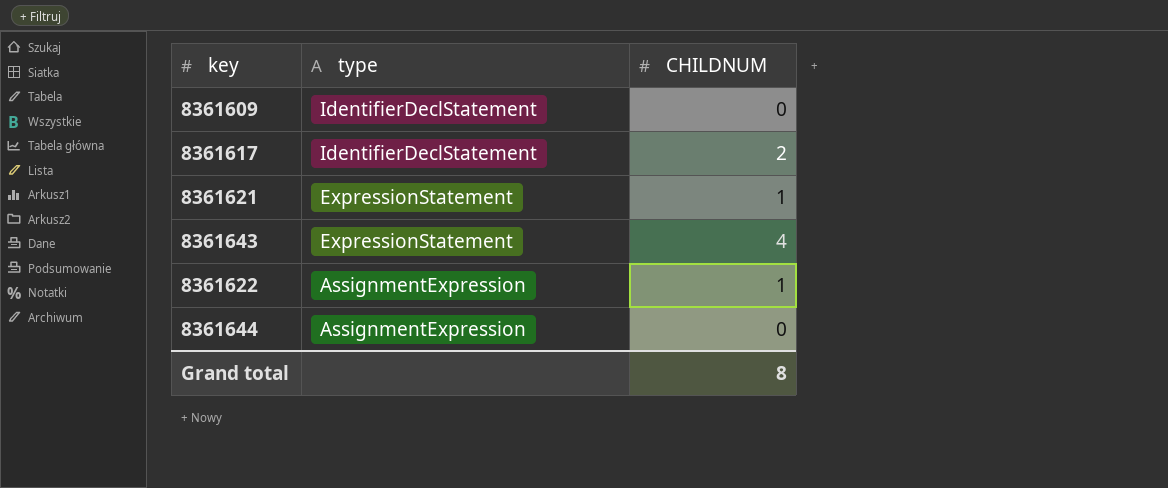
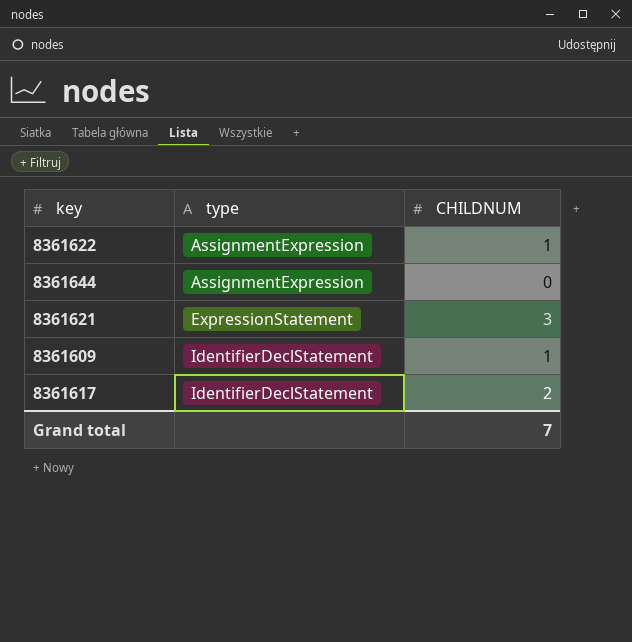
row order: type descending -> type ascending
row 8361643: ExpressionStatement | 4 -> none
8361621 | CHILDNUM: 1 -> 3
8361609 | CHILDNUM: 0 -> 1
Grand total | CHILDNUM: 8 -> 7

